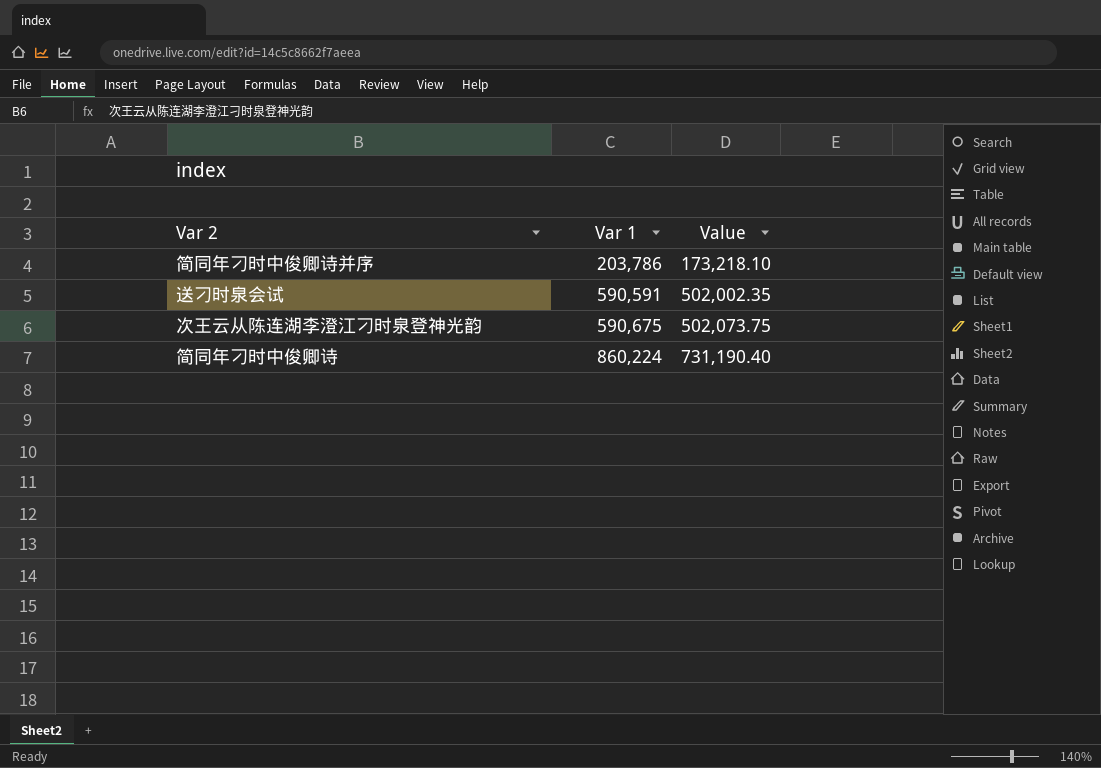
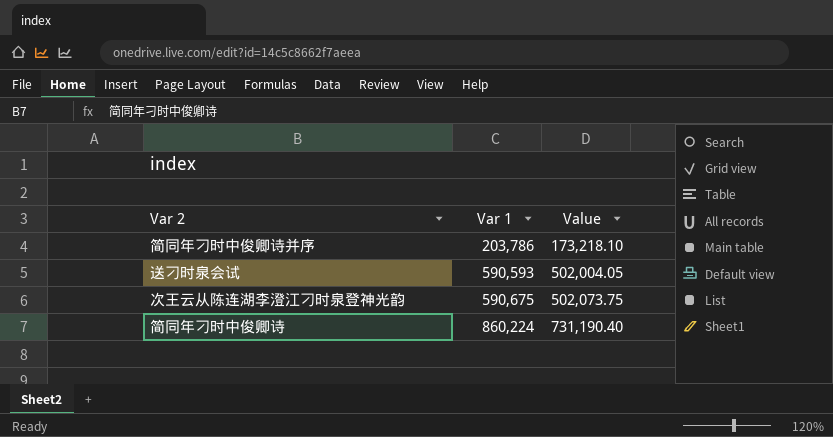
送刁时泉会试 | Var 1: 590,591 -> 590,593
送刁时泉会试 | Value: 502,002.35 -> 502,004.05

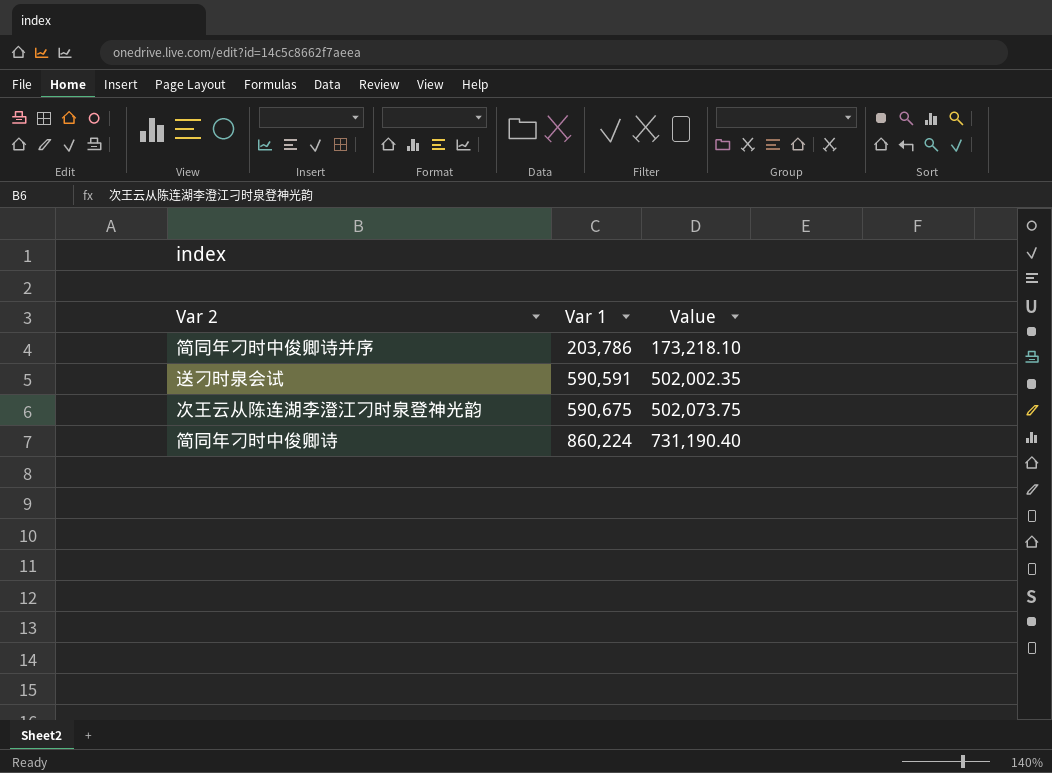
送刁时泉会试 | Var 1: 590,593 -> 590,591
送刁时泉会试 | Value: 502,004.05 -> 502,002.35

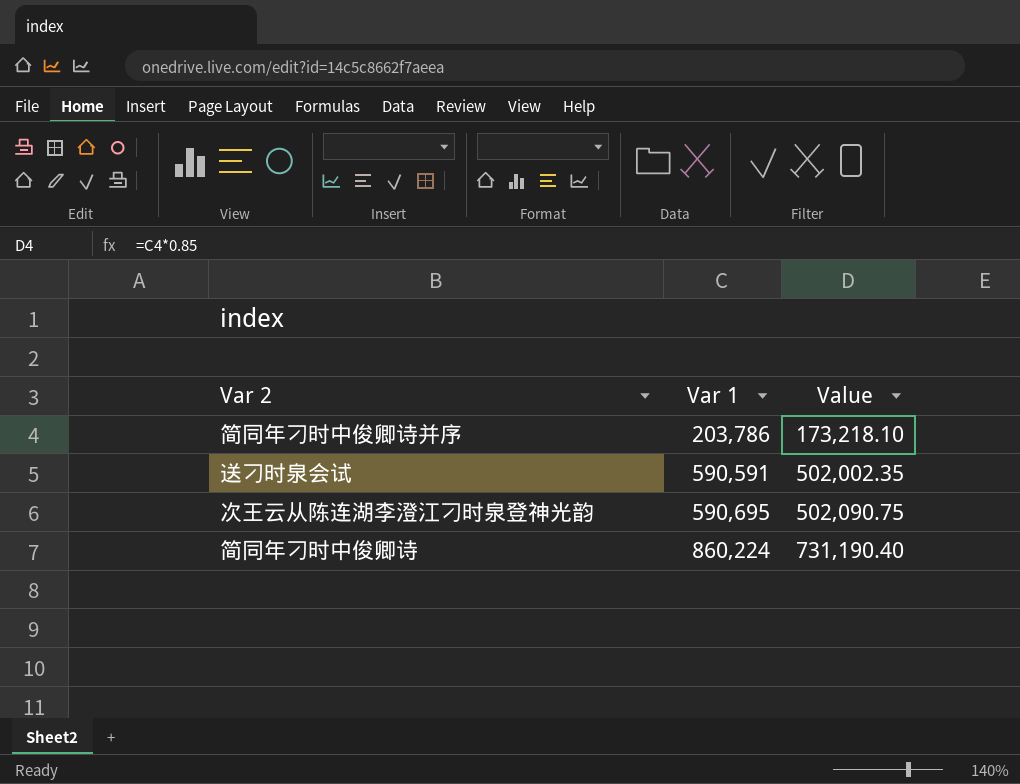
次王云从陈连湖李澄江刁时泉登神光韵 | Var 1: 590,675 -> 590,695
次王云从陈连湖李澄江刁时泉登神光韵 | Value: 502,073.75 -> 502,090.75

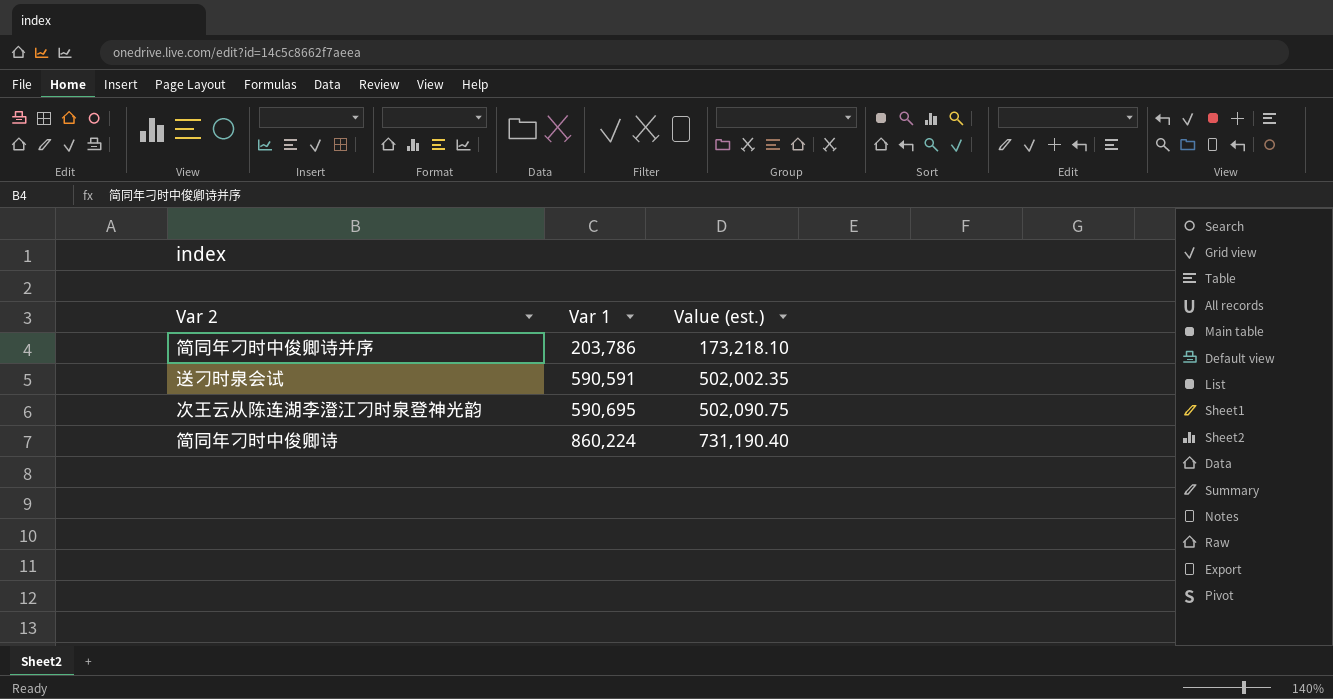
column name: Value -> Value (est.)

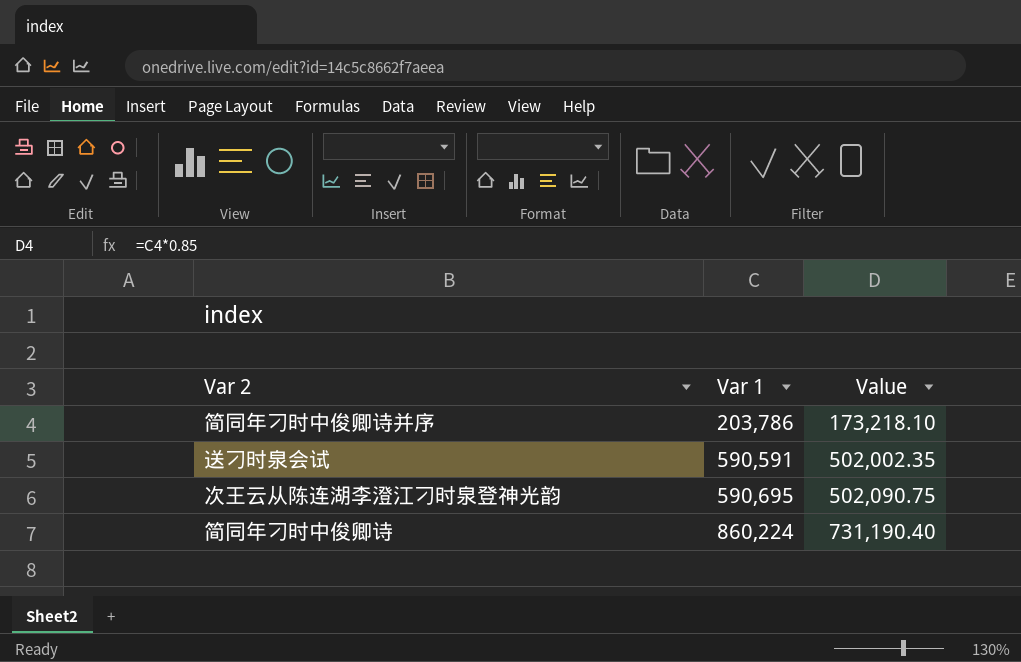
column name: Value (est.) -> Value

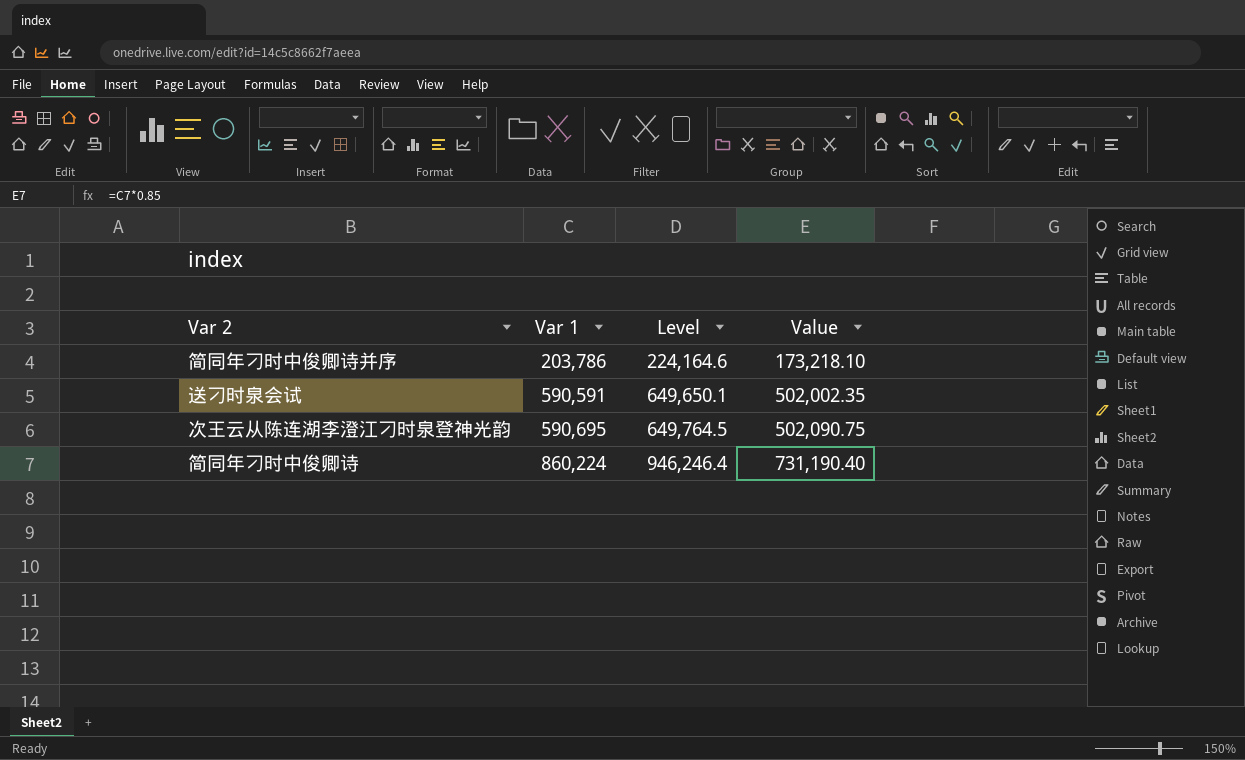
column Level | formula: none -> [Var 1] * 1.1

